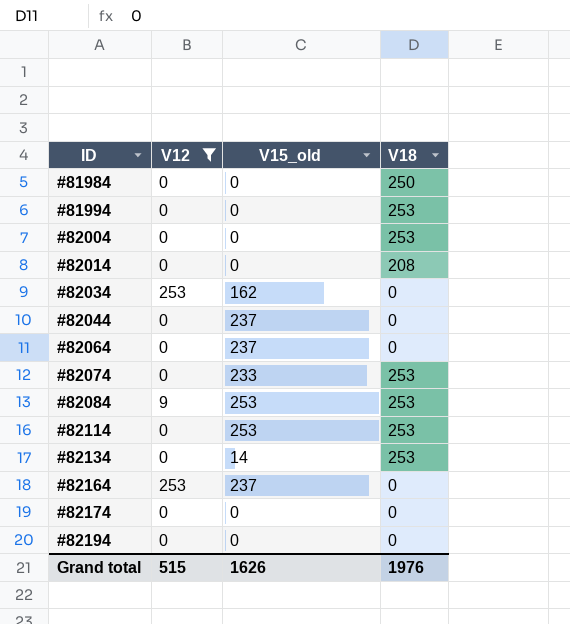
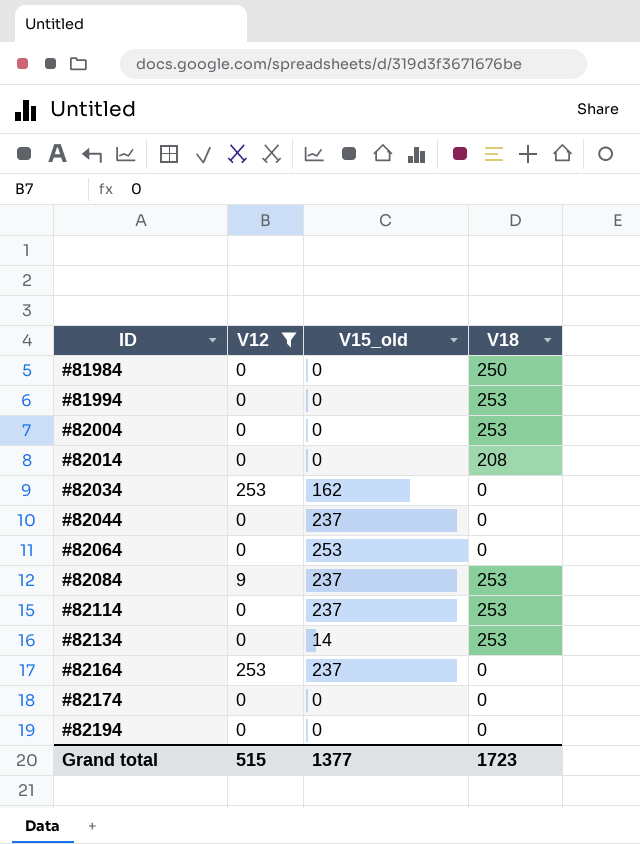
row #82074: 0 | 233 | 253 -> none
#82064 | V15_old: 237 -> 253
#82084 | V15_old: 253 -> 237
#82114 | V15_old: 253 -> 237
Grand total | V15_old: 1626 -> 1377
Grand total | V18: 1976 -> 1723

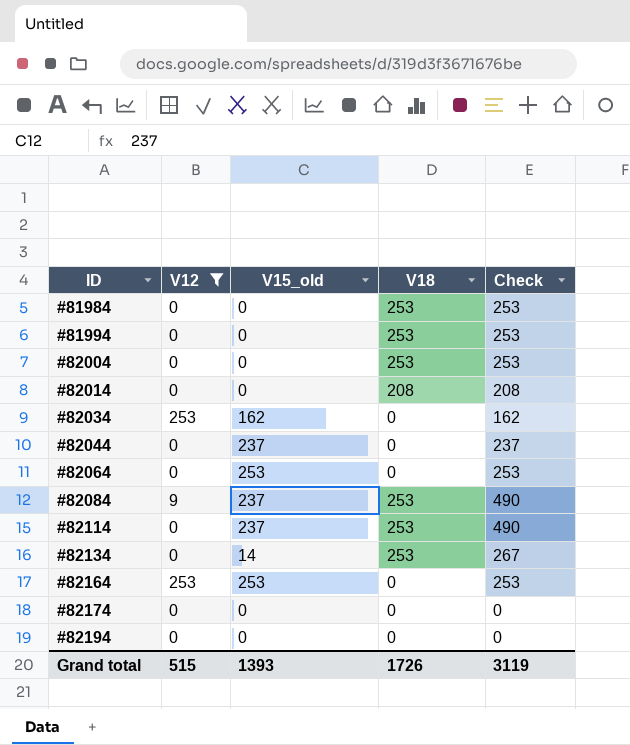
column Check | formula: none -> [V15_old] + [V18]
#81984 | V18: 250 -> 253
#82164 | V15_old: 237 -> 253
Grand total | V15_old: 1377 -> 1393
Grand total | V18: 1723 -> 1726

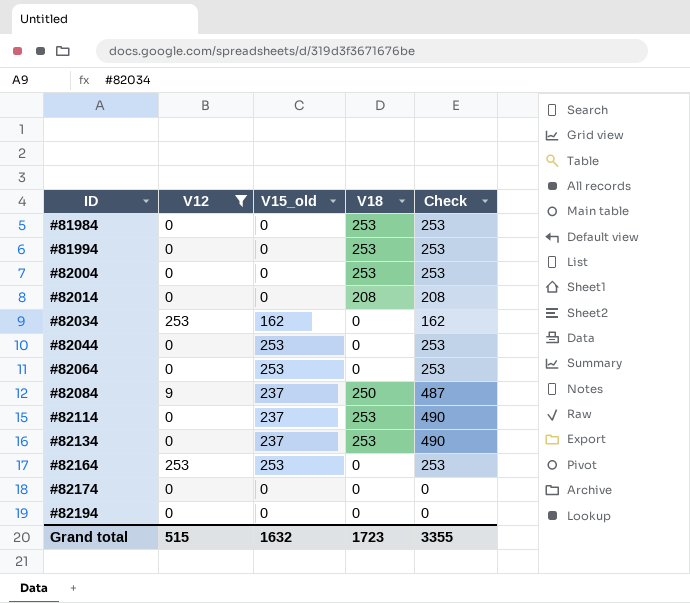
#82044 | V15_old: 237 -> 253
#82044 | Check: 237 -> 253
#82084 | V18: 253 -> 250
#82084 | Check: 490 -> 487
#82134 | V15_old: 14 -> 237
#82134 | Check: 267 -> 490
Grand total | V15_old: 1393 -> 1632
Grand total | V18: 1726 -> 1723
Grand total | Check: 3119 -> 3355

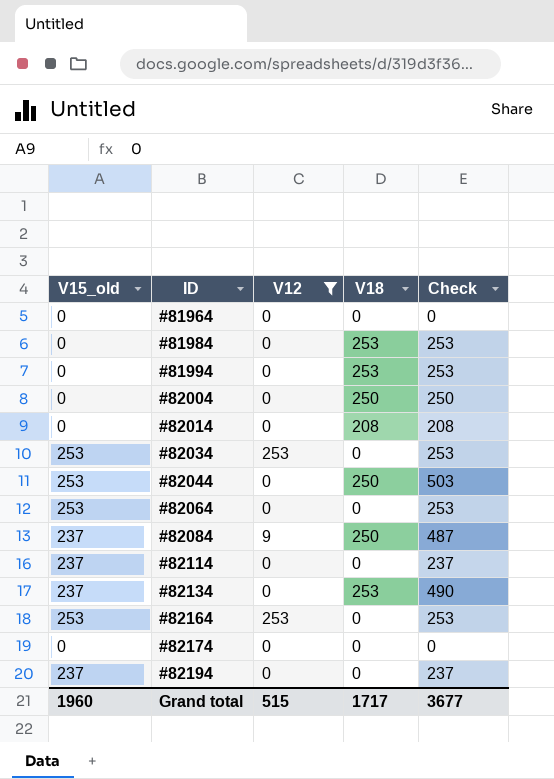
column V15_old | position: 3 -> 1
row #81964: none -> 0 | 0 | 0 | 0
#82004 | V18: 253 -> 250
#82004 | Check: 253 -> 250
#82034 | V15_old: 162 -> 253
#82034 | Check: 162 -> 253
#82044 | V18: 0 -> 250
#82044 | Check: 253 -> 503
#82114 | V18: 253 -> 0
#82114 | Check: 490 -> 237
#82194 | V15_old: 0 -> 237
#82194 | Check: 0 -> 237
Grand total | V15_old: 1632 -> 1960
Grand total | V18: 1723 -> 1717
Grand total | Check: 3355 -> 3677

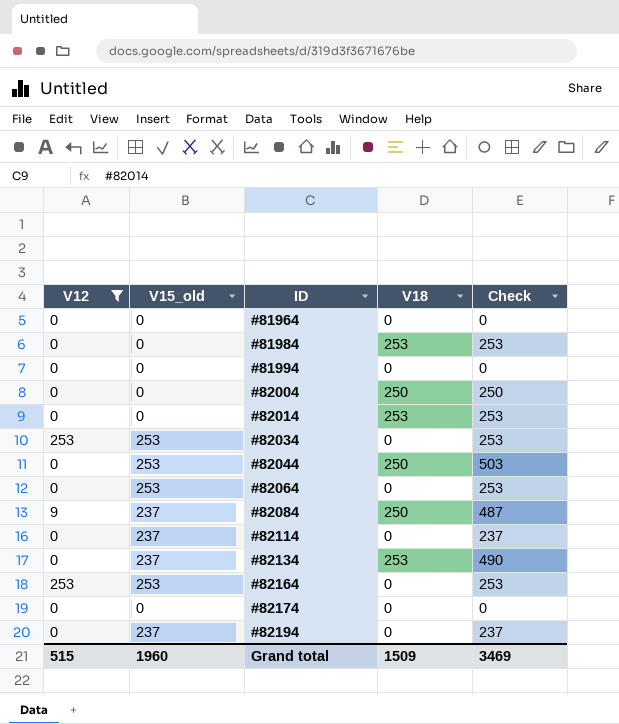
column V12 | position: 3 -> 1
#81994 | V18: 253 -> 0
#81994 | Check: 253 -> 0
#82014 | V18: 208 -> 253
#82014 | Check: 208 -> 253
Grand total | V18: 1717 -> 1509
Grand total | Check: 3677 -> 3469

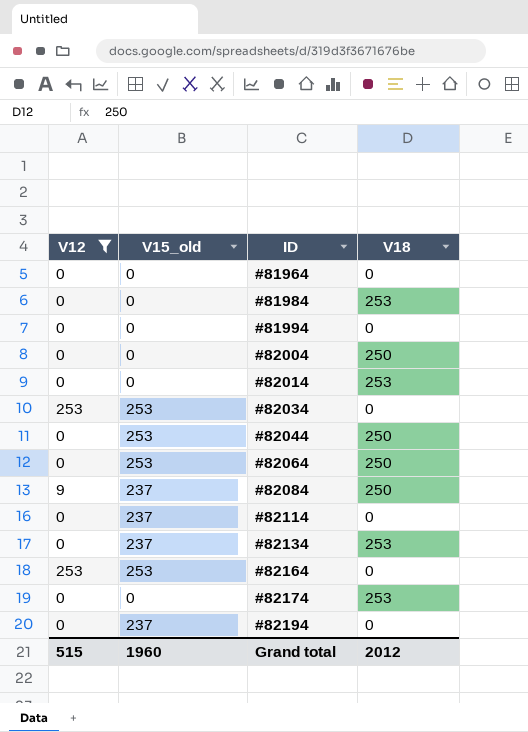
column Check | formula: [V15_old] + [V18] -> none
#82064 | V18: 0 -> 250
#82174 | V18: 0 -> 253
Grand total | V18: 1509 -> 2012

